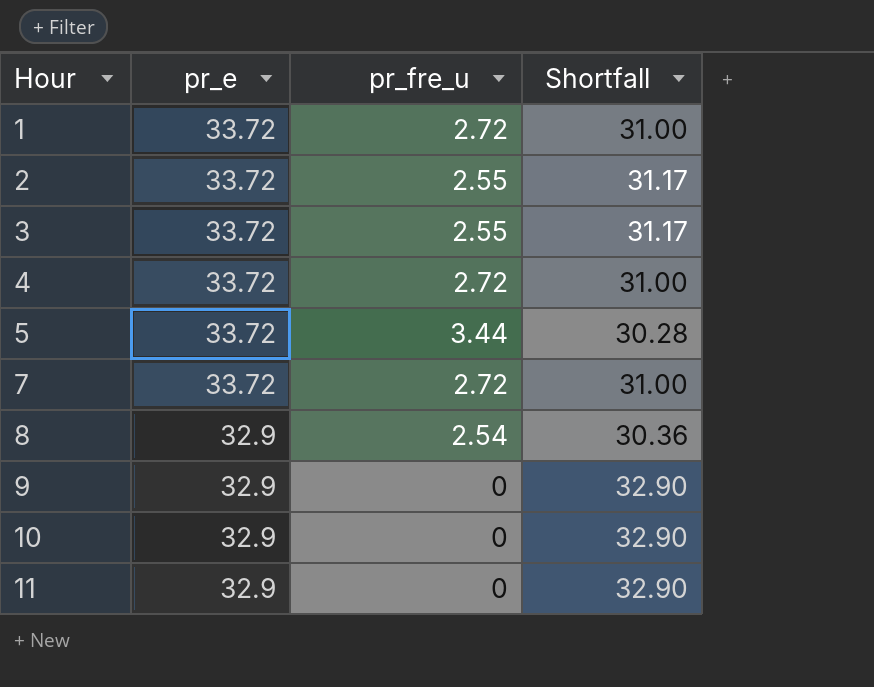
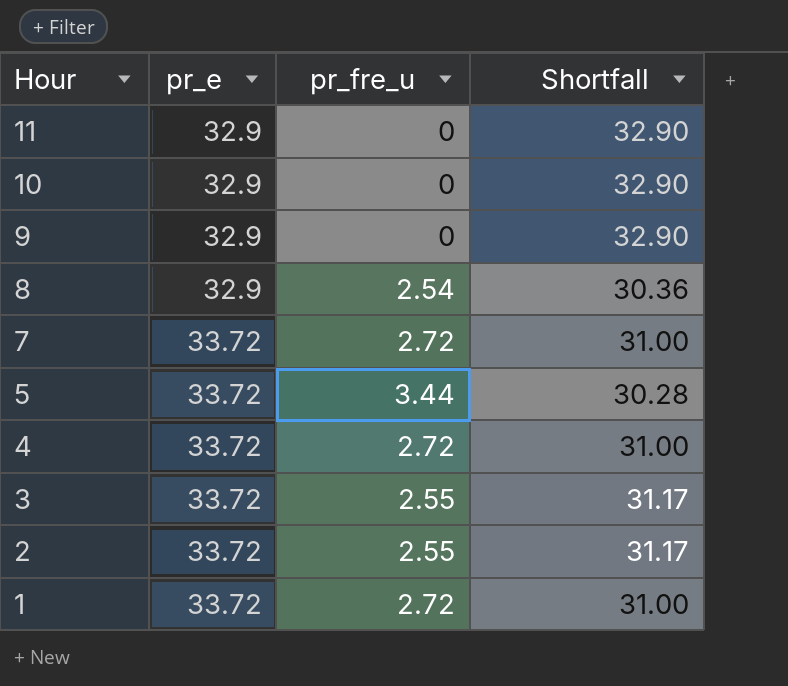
row order: Hour ascending -> Hour descending

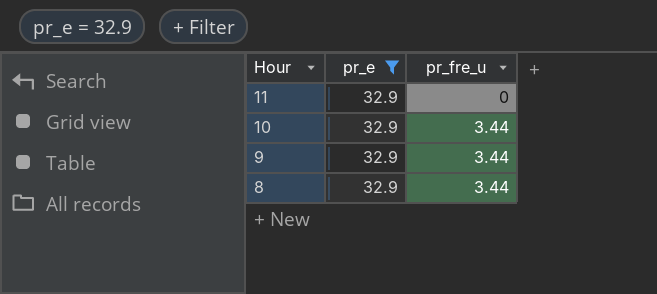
filter: none -> pr_e = 32.9
column Shortfall | formula: [pr_e] - [pr_fre_u] -> none
10 | pr_fre_u: 0 -> 3.44
9 | pr_fre_u: 0 -> 3.44
8 | pr_fre_u: 2.54 -> 3.44

